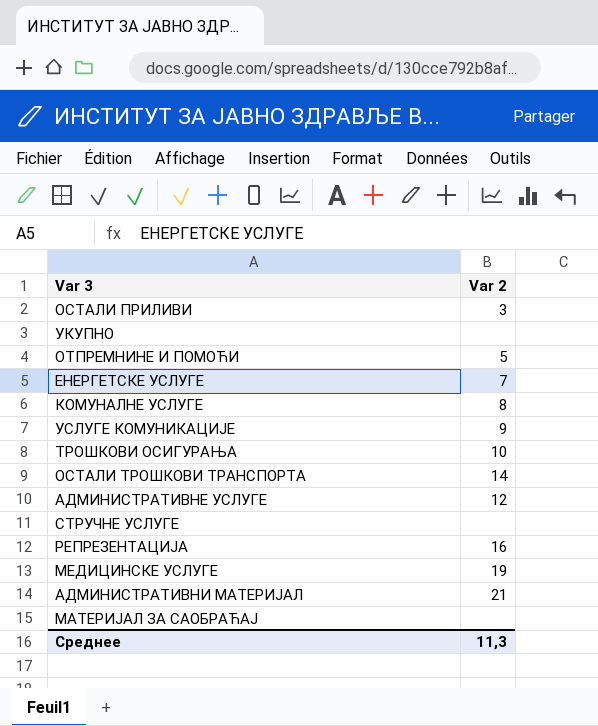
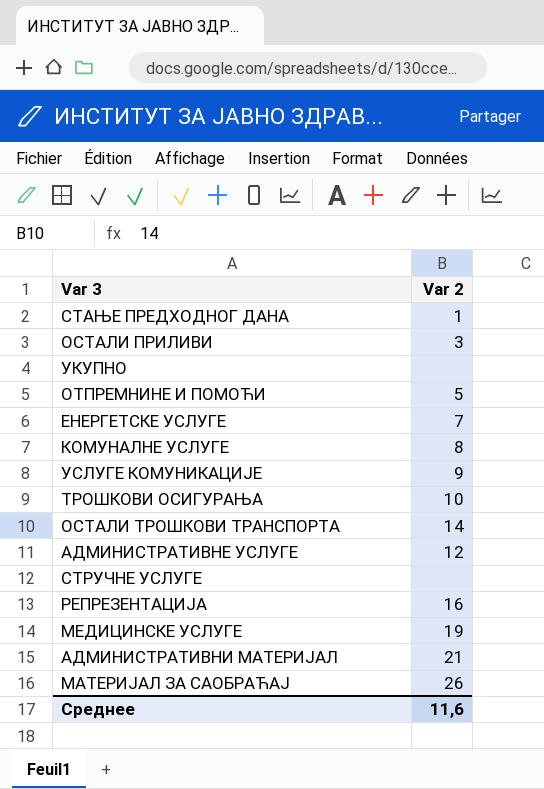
row СТАЊЕ ПРЕДХОДНОГ ДАНА: none -> 1
МАТЕРИЈАЛ ЗА САОБРАЋАЈ | Var 2: none -> 26
Среднее | Var 2: 11,3 -> 11,6

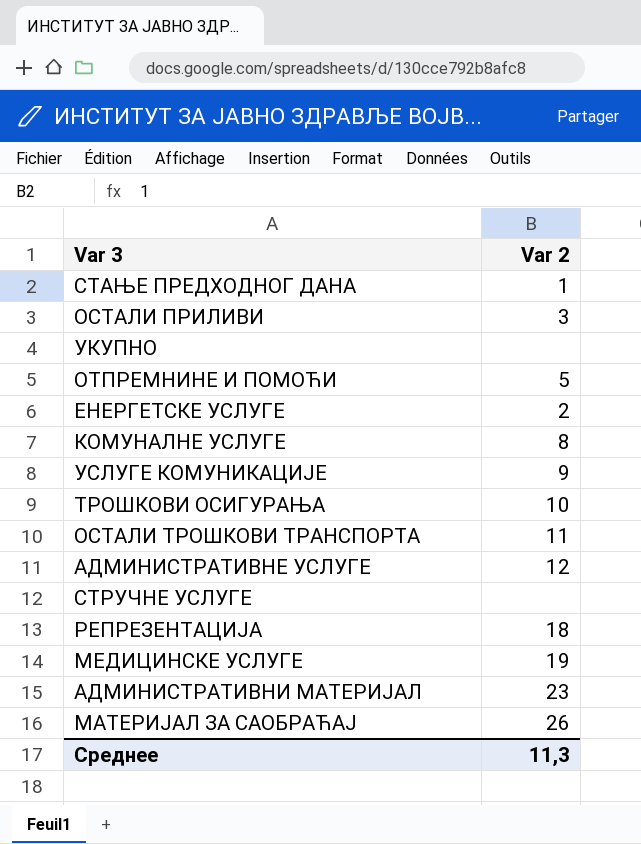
ЕНЕРГЕТСКЕ УСЛУГЕ | Var 2: 7 -> 2
ОСТАЛИ ТРОШКОВИ ТРАНСПОРТА | Var 2: 14 -> 11
РЕПРЕЗЕНТАЦИЈА | Var 2: 16 -> 18
АДМИНИСТРАТИВНИ МАТЕРИЈАЛ | Var 2: 21 -> 23
Среднее | Var 2: 11,6 -> 11,3

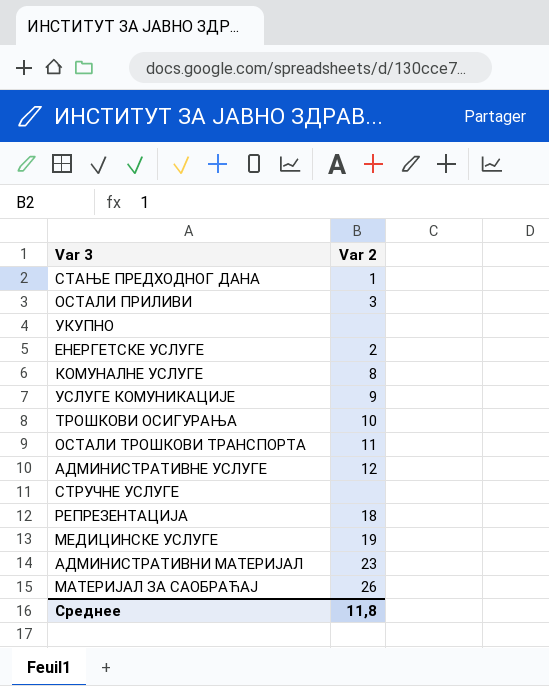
row ОТПРЕМНИНЕ И ПОМОЋИ: 5 -> none
Среднее | Var 2: 11,3 -> 11,8

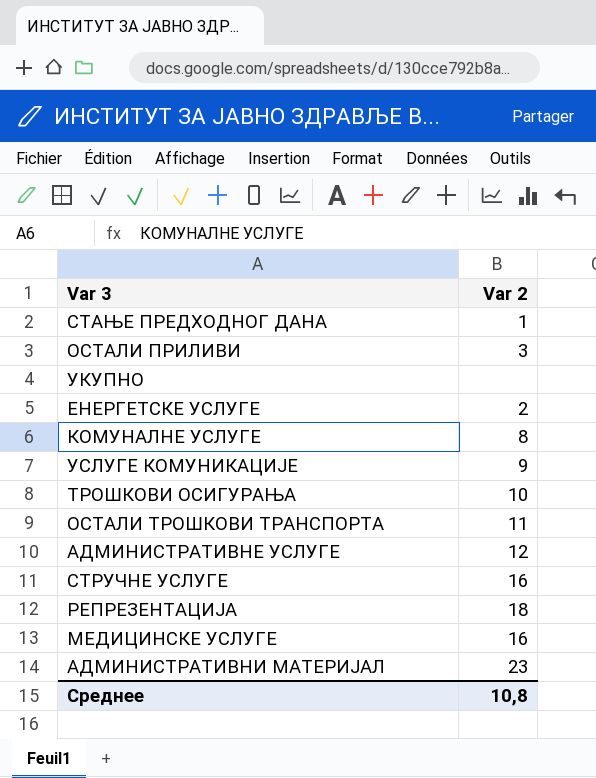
row МАТЕРИЈАЛ ЗА САОБРАЋАЈ: 26 -> none
СТРУЧНЕ УСЛУГЕ | Var 2: none -> 16
МЕДИЦИНСКЕ УСЛУГЕ | Var 2: 19 -> 16
Среднее | Var 2: 11,8 -> 10,8

